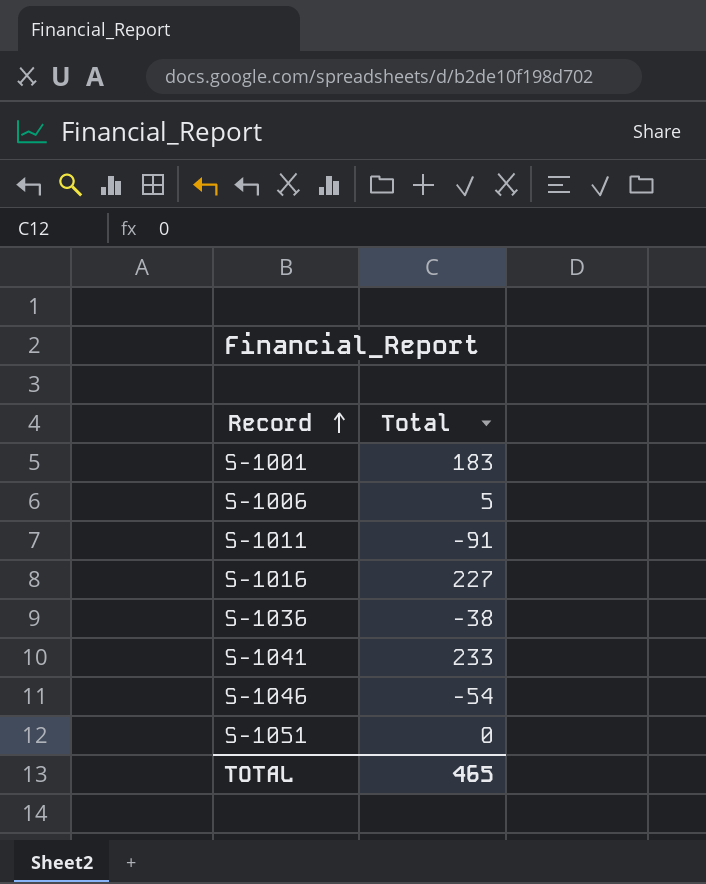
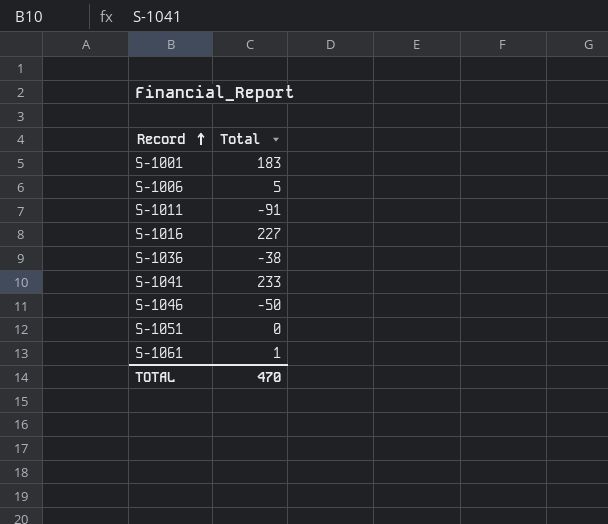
S-1046 | Total: -54 -> -50
row S-1061: none -> 1
TOTAL | Total: 465 -> 470

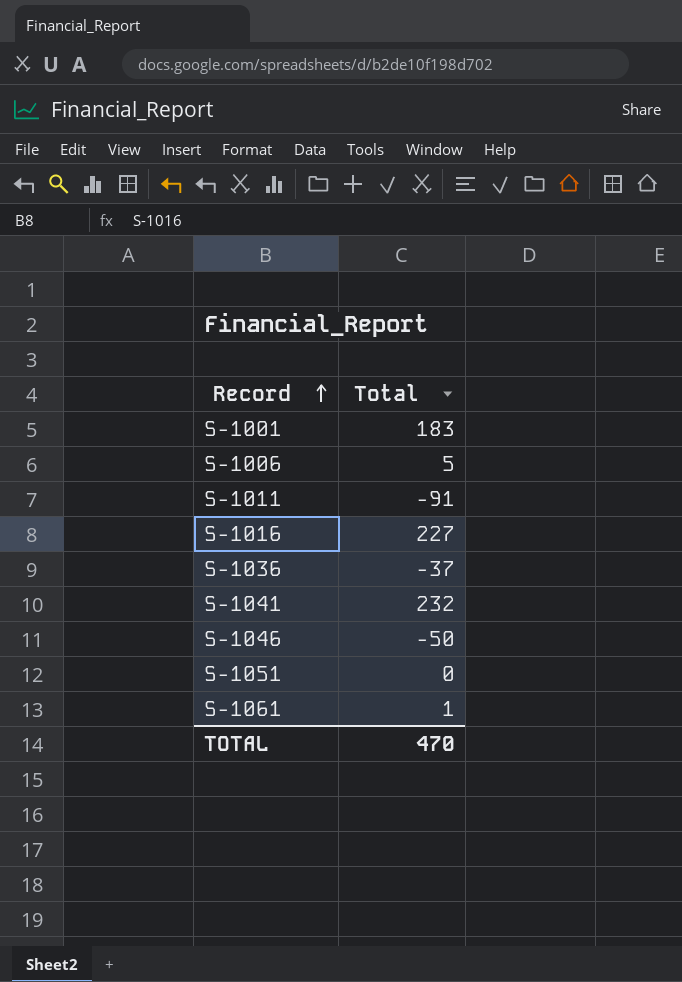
S-1036 | Total: -38 -> -37
S-1041 | Total: 233 -> 232

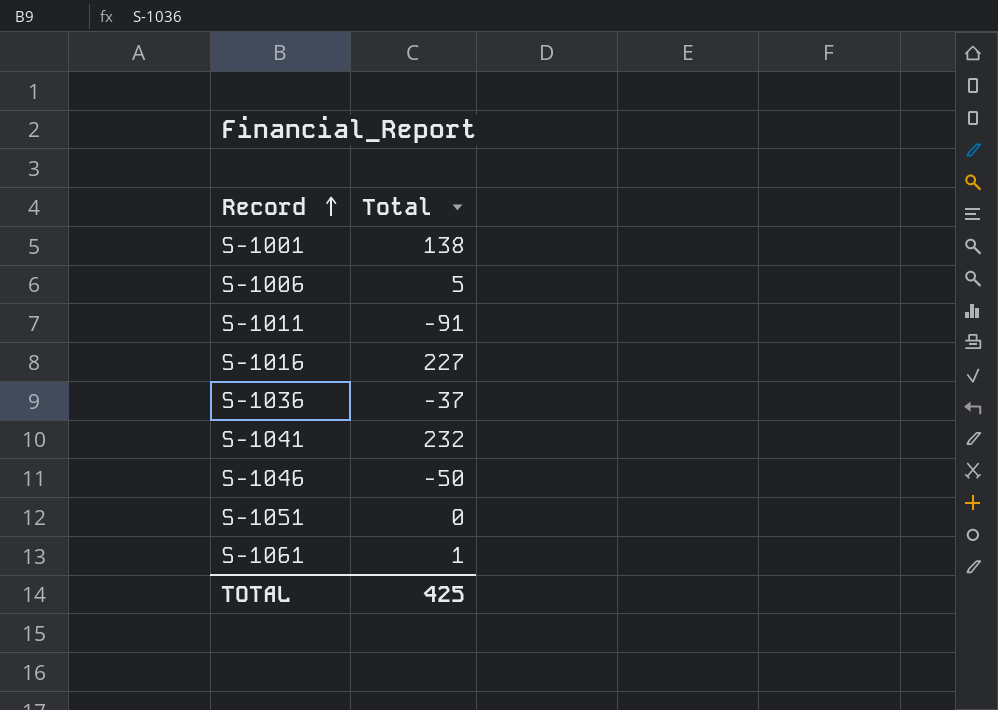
S-1001 | Total: 183 -> 138
TOTAL | Total: 470 -> 425

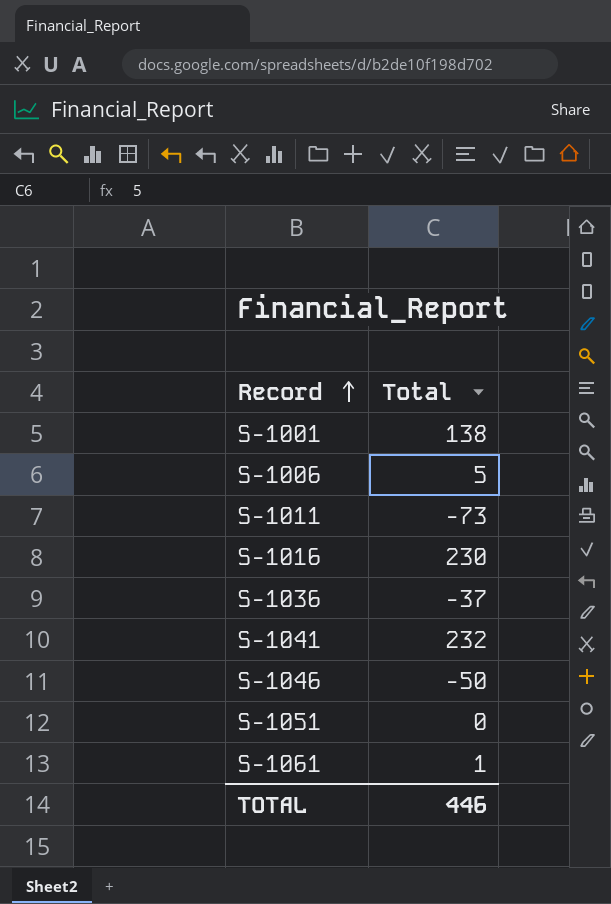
S-1011 | Total: -91 -> -73
S-1016 | Total: 227 -> 230
TOTAL | Total: 425 -> 446

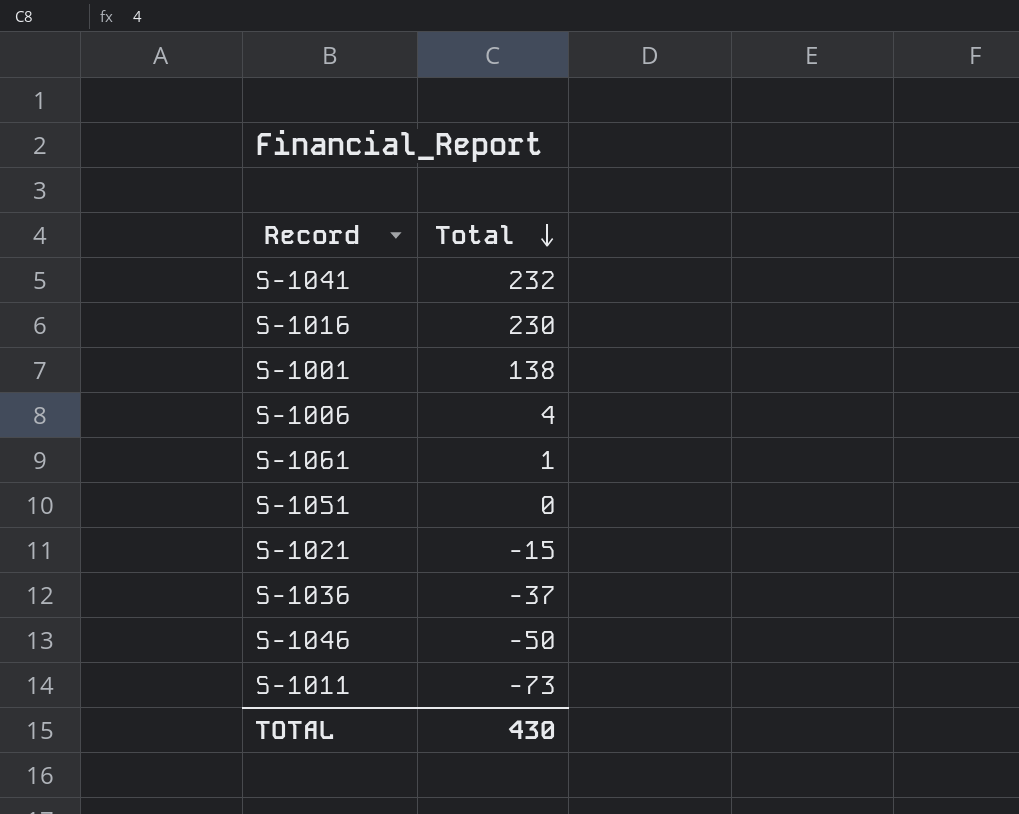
row order: Record ascending -> Total descending
S-1006 | Total: 5 -> 4
row S-1021: none -> -15
TOTAL | Total: 446 -> 430

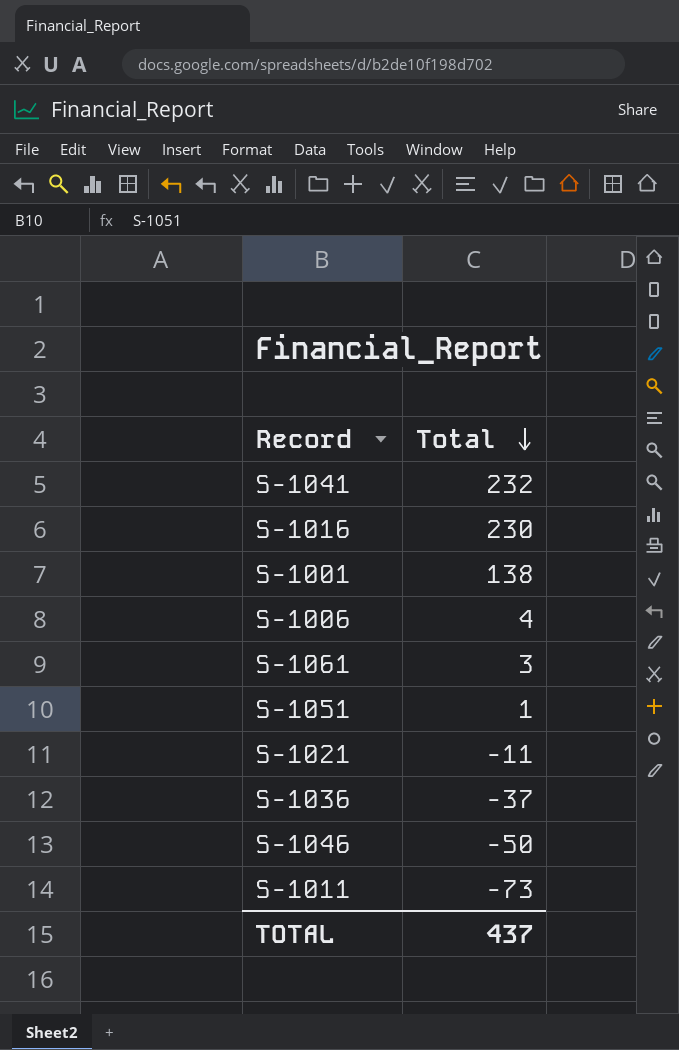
S-1061 | Total: 1 -> 3
S-1051 | Total: 0 -> 1
S-1021 | Total: -15 -> -11
TOTAL | Total: 430 -> 437

